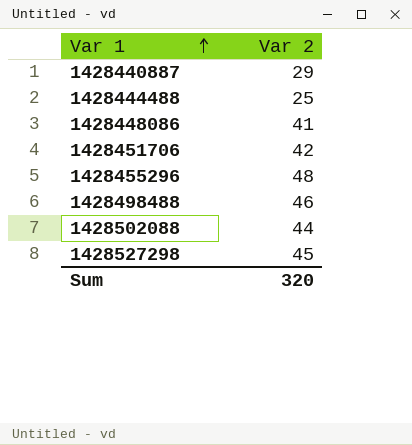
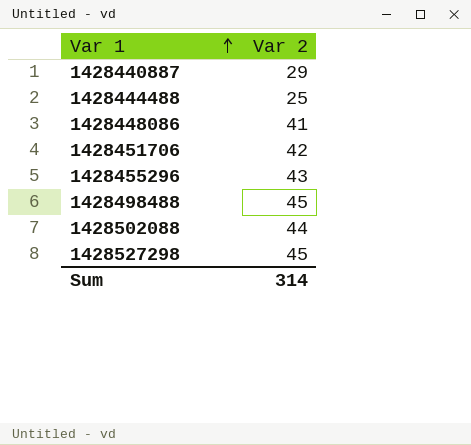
1428455296 | Var 2: 48 -> 43
1428498488 | Var 2: 46 -> 45
Sum | Var 2: 320 -> 314

